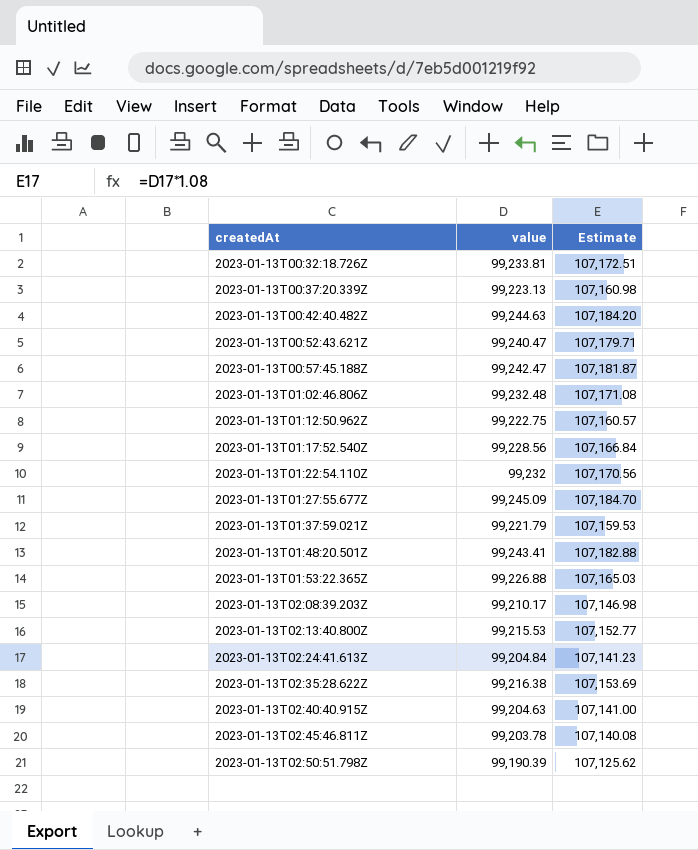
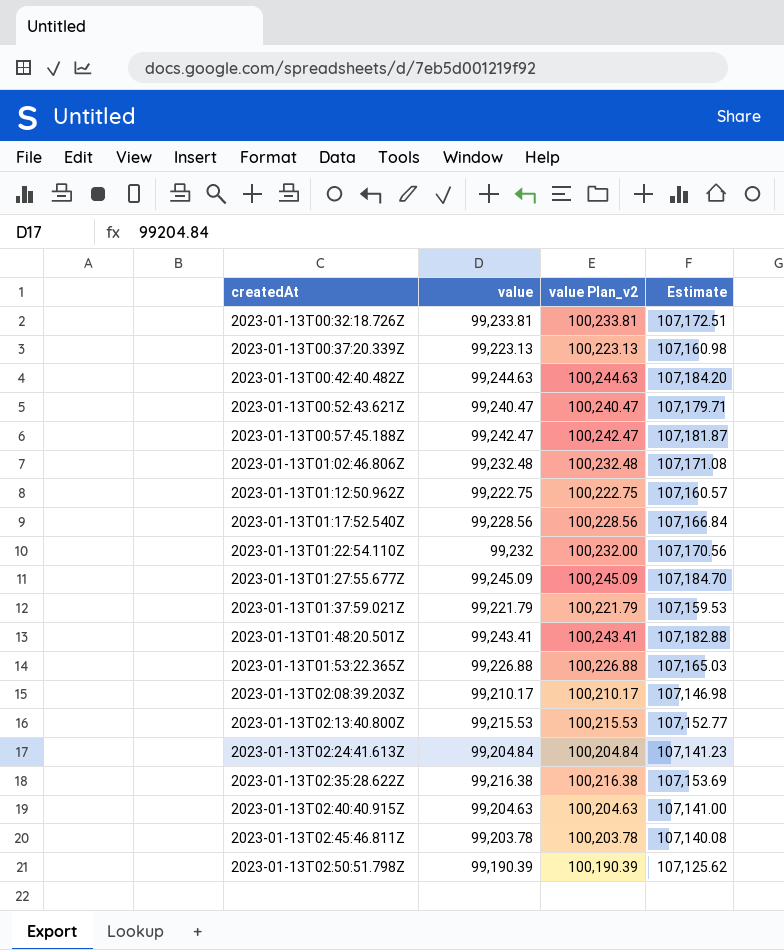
column value Plan_v2 | formula: none -> [value] + 1000

